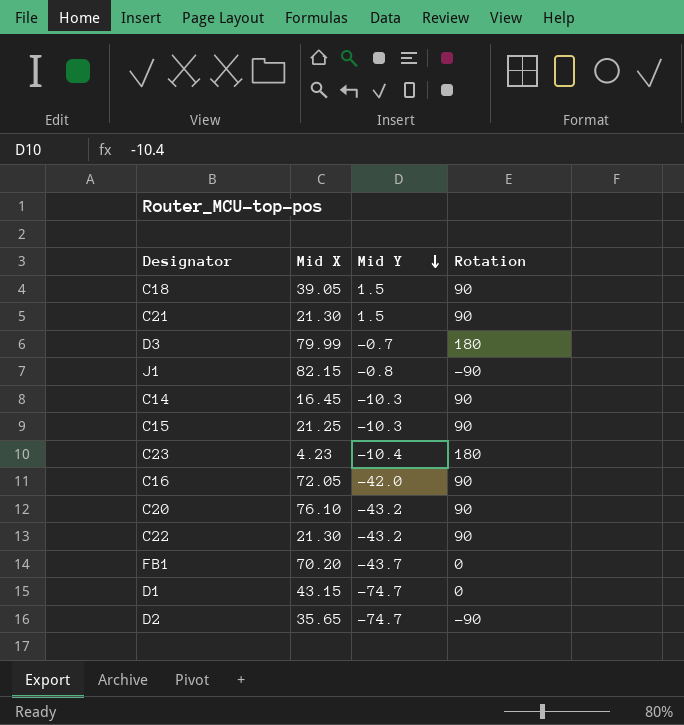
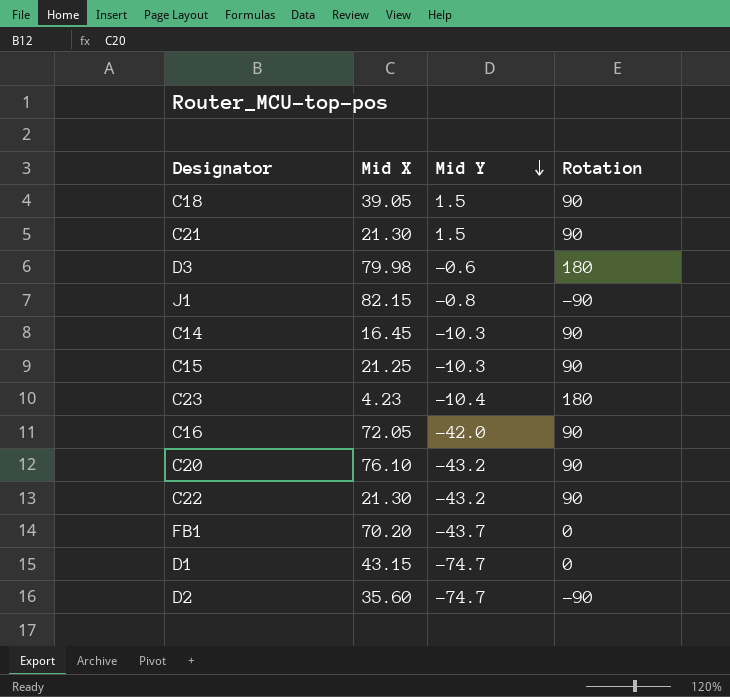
D3 | Mid X: 79.99 -> 79.98
D3 | Mid Y: -0.7 -> -0.6
D2 | Mid X: 35.65 -> 35.60

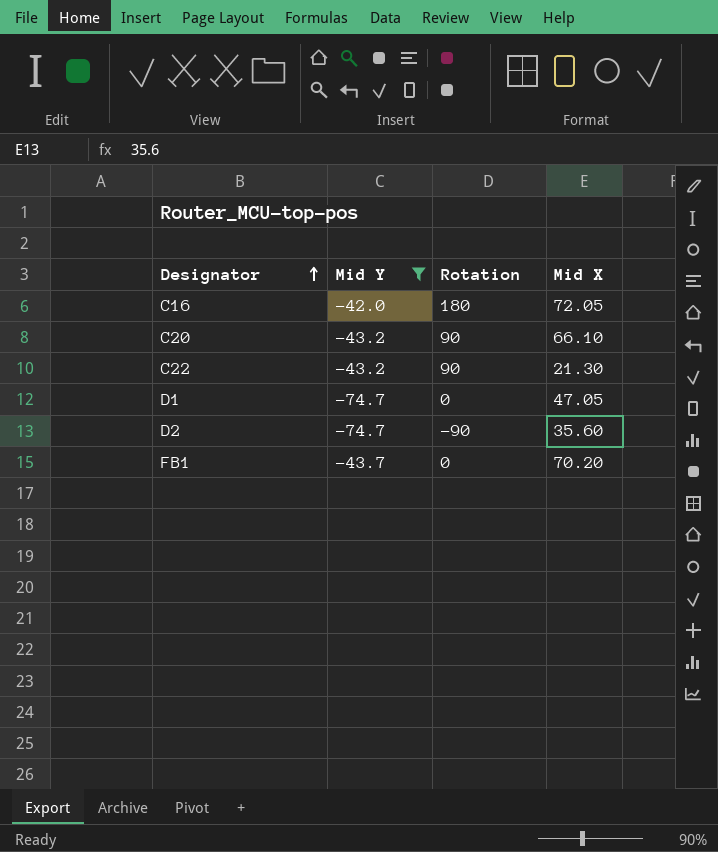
filter: none -> Mid Y <= -42.0
row order: Mid Y descending -> Designator ascending
column Mid X | position: 2 -> 4
C16 | Rotation: 90 -> 180
C20 | Mid X: 76.10 -> 66.10
D1 | Mid X: 43.15 -> 47.05

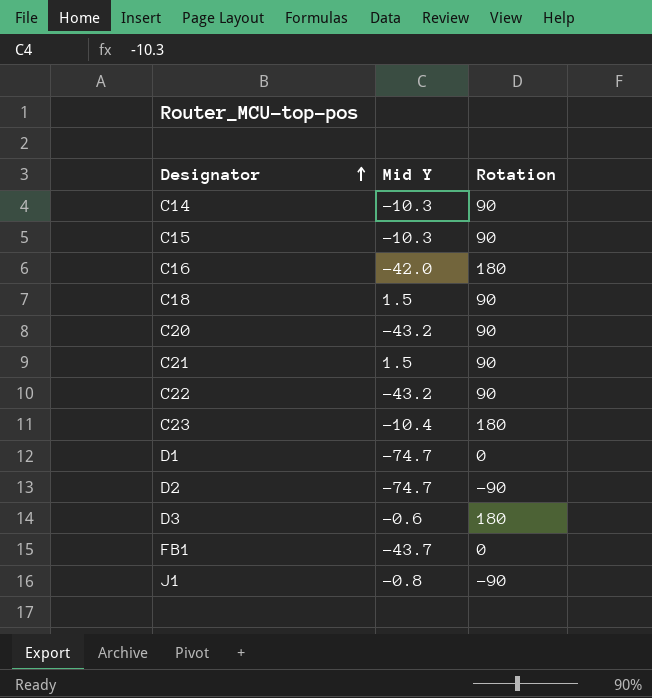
filter: Mid Y <= -42.0 -> none
column Mid X | position: 4 -> none

